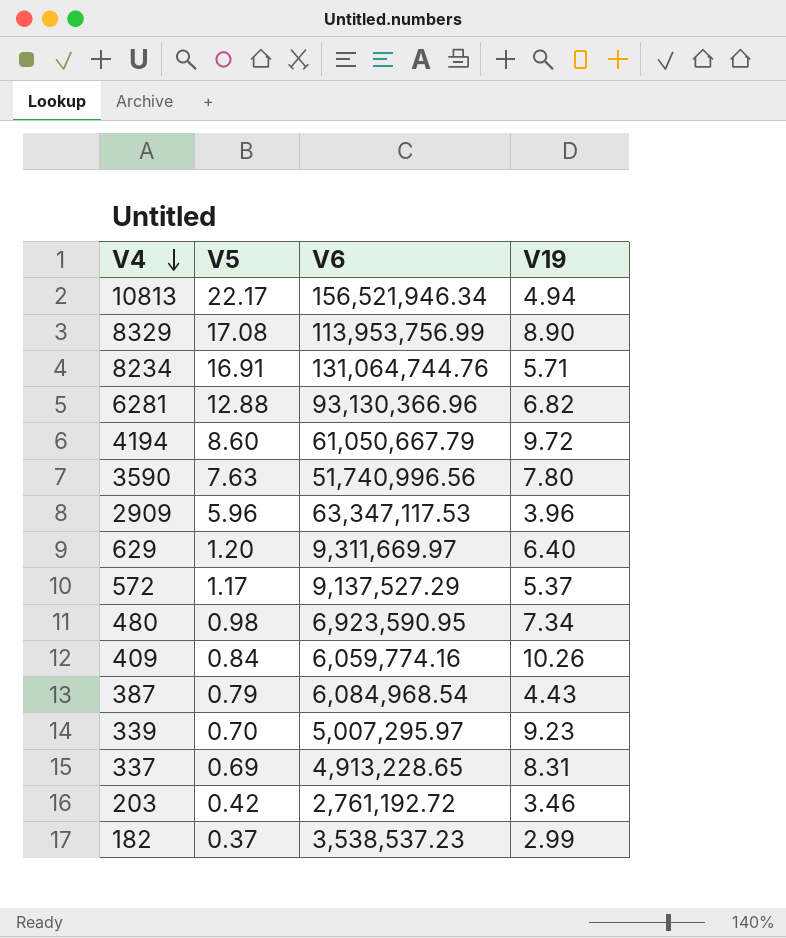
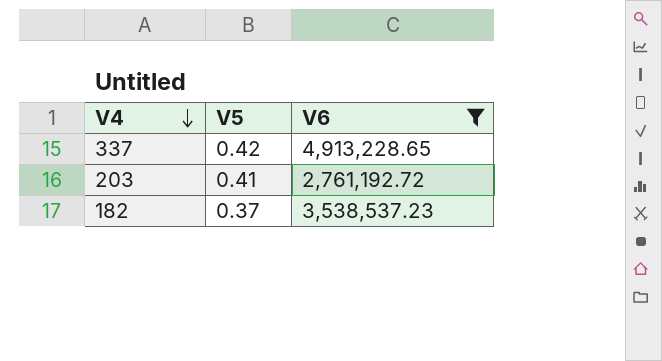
filter: none -> V6 <= 4,913,228.65
column V19 | position: 4 -> none
337 | V5: 0.69 -> 0.42
203 | V5: 0.42 -> 0.41

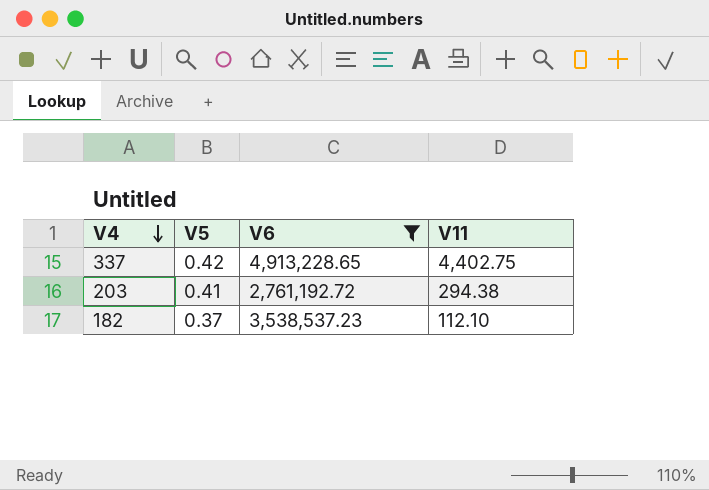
column V11 | position: none -> 4

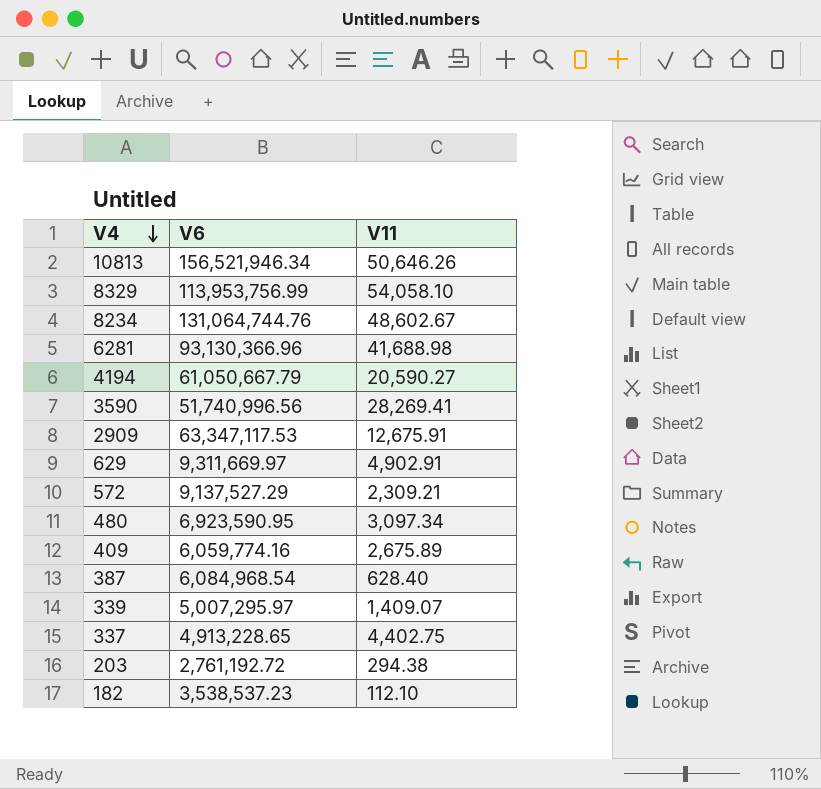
filter: V6 <= 4,913,228.65 -> none
column V5 | position: 2 -> none

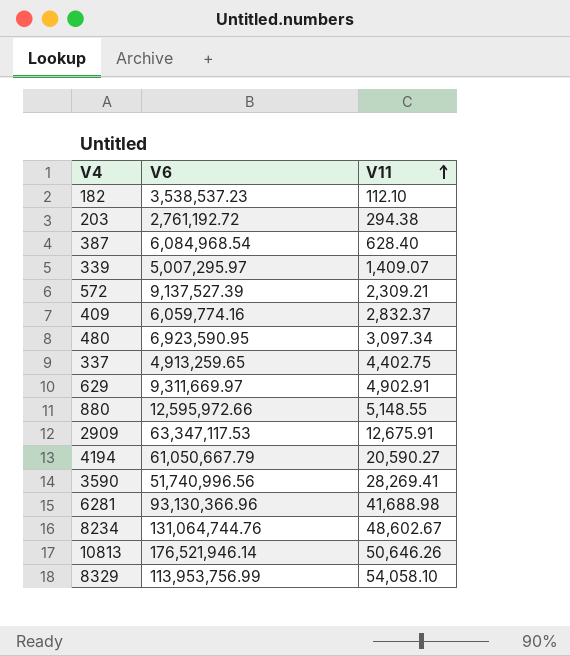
row order: V4 descending -> V11 ascending
572 | V6: 9,137,527.29 -> 9,137,527.39
409 | V11: 2,675.89 -> 2,832.37
337 | V6: 4,913,228.65 -> 4,913,259.65
row 880: none -> 12,595,972.66 | 5,148.55
10813 | V6: 156,521,946.34 -> 176,521,946.14

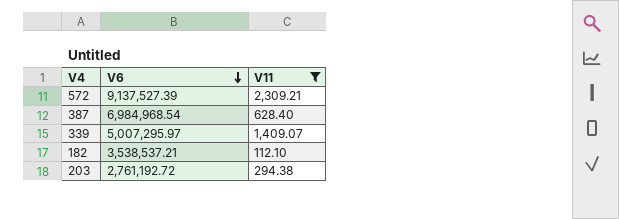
filter: none -> V11 <= 2,309.21
row order: V11 ascending -> V6 descending
387 | V6: 6,084,968.54 -> 6,984,968.54
182 | V6: 3,538,537.23 -> 3,538,537.21

